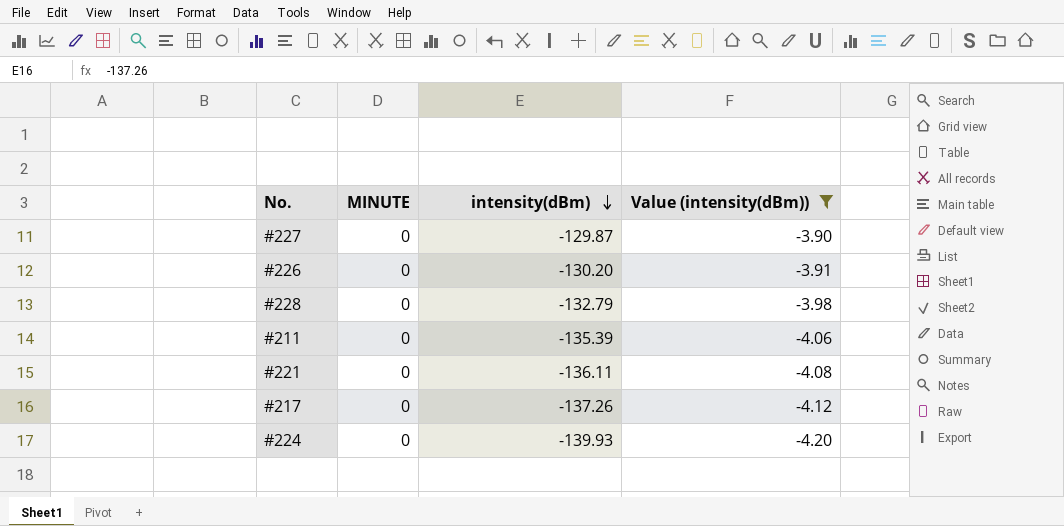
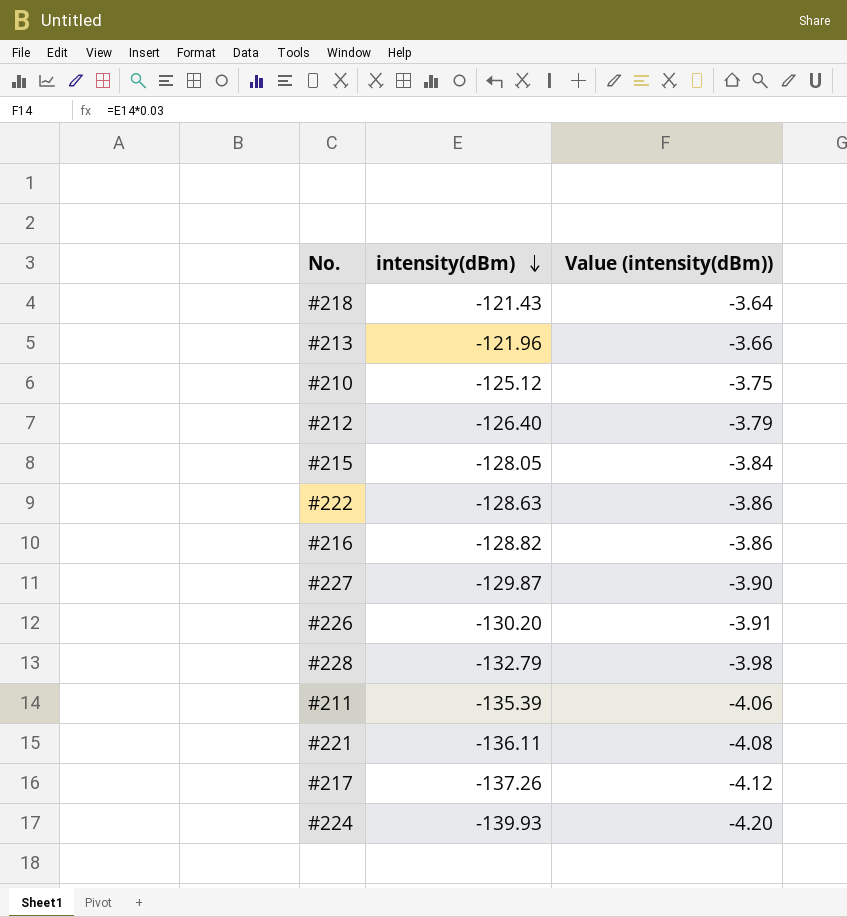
filter: Value (intensity(dBm)) <= -3.90 -> none
column MINUTE | position: 2 -> none

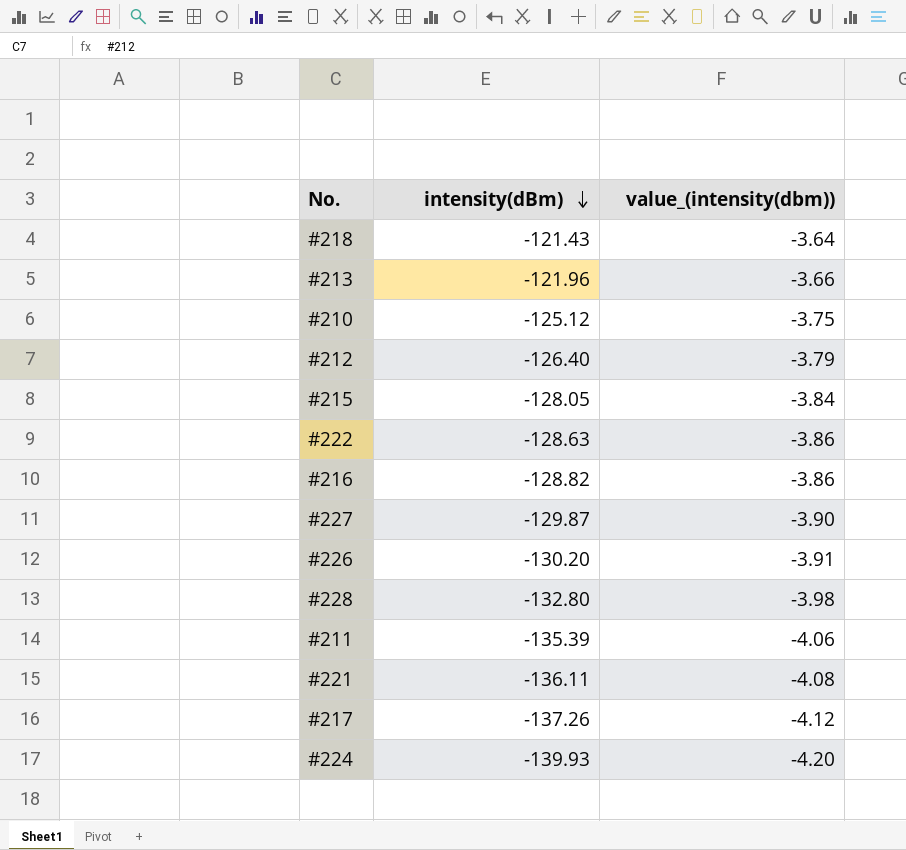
column name: Value (intensity(dBm)) -> value_(intensity(dbm))
#228 | intensity(dBm): -132.79 -> -132.80

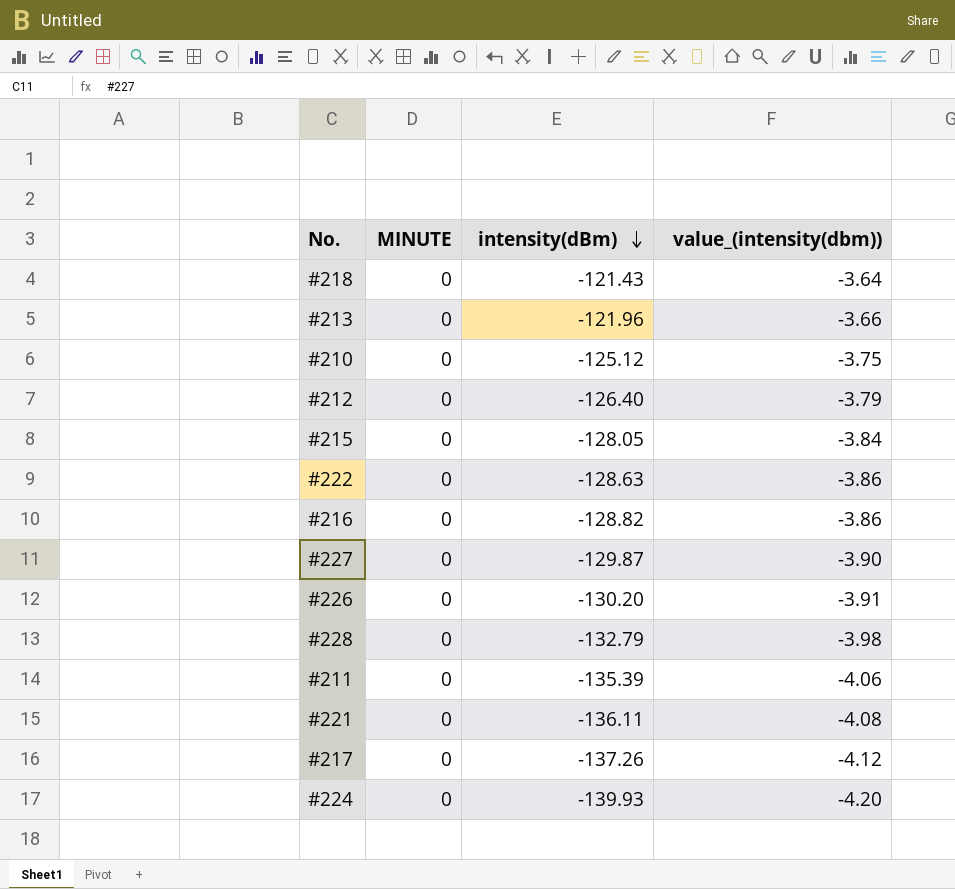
column MINUTE | position: none -> 2
#228 | intensity(dBm): -132.80 -> -132.79

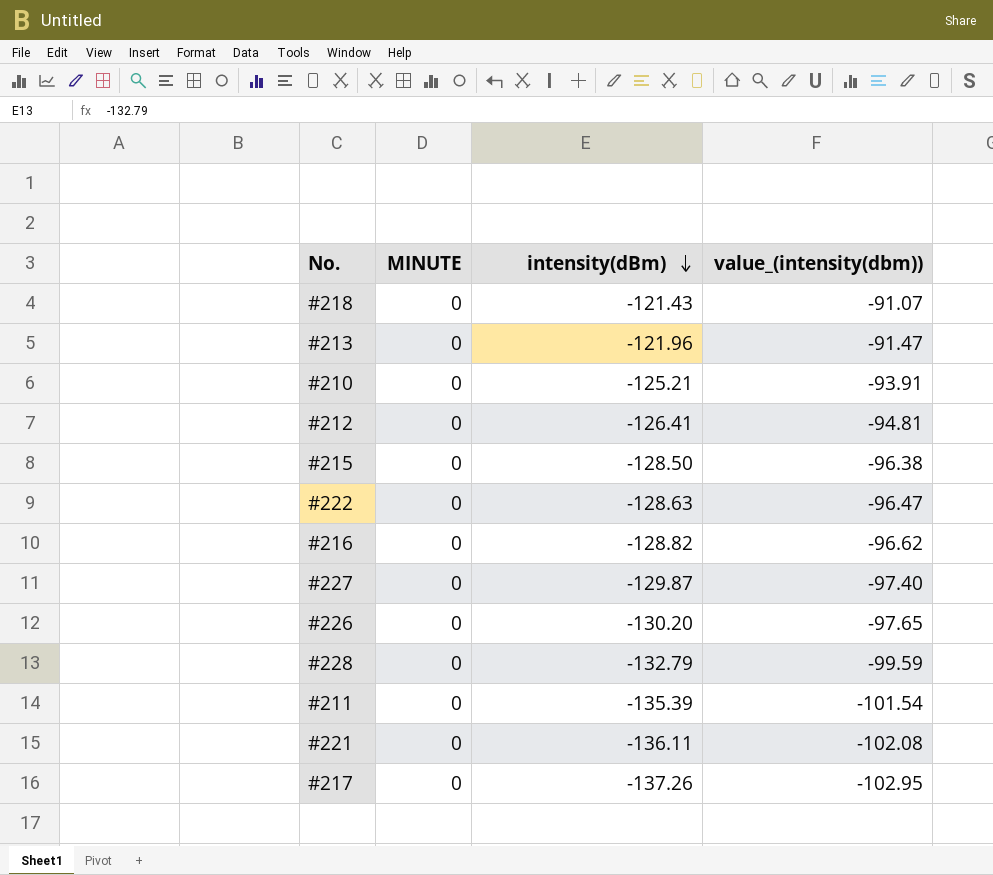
column value_(intensity(dbm)) | formula: [intensity(dBm)] * 0.03 -> [intensity(dBm)] * 0.75
row #224: 0 | -139.93 | -4.20 -> none
#210 | intensity(dBm): -125.12 -> -125.21
#212 | intensity(dBm): -126.40 -> -126.41
#215 | intensity(dBm): -128.05 -> -128.50

